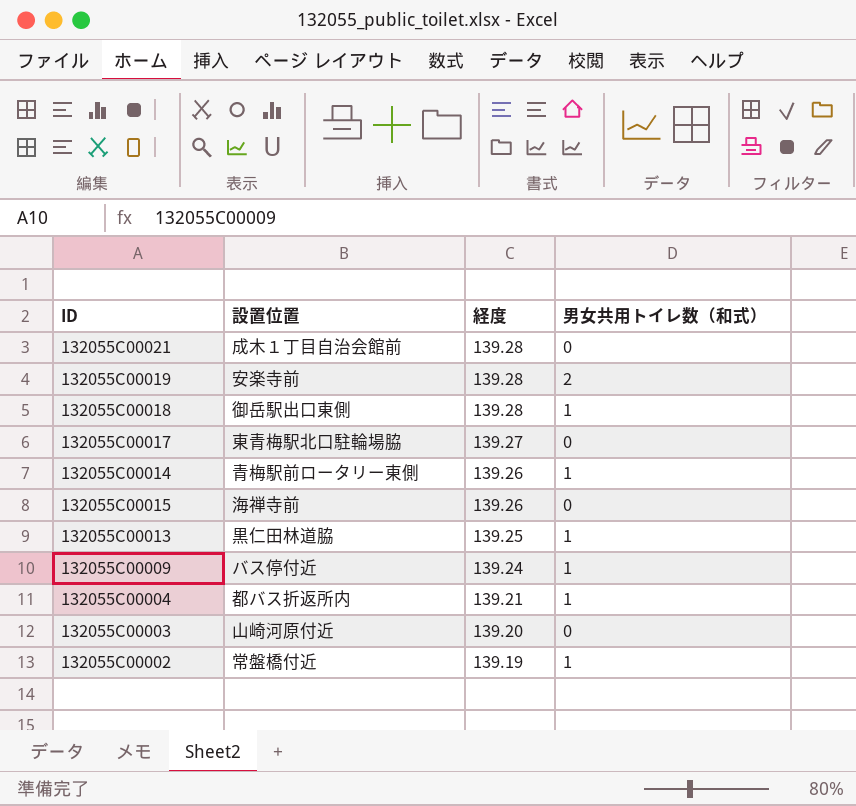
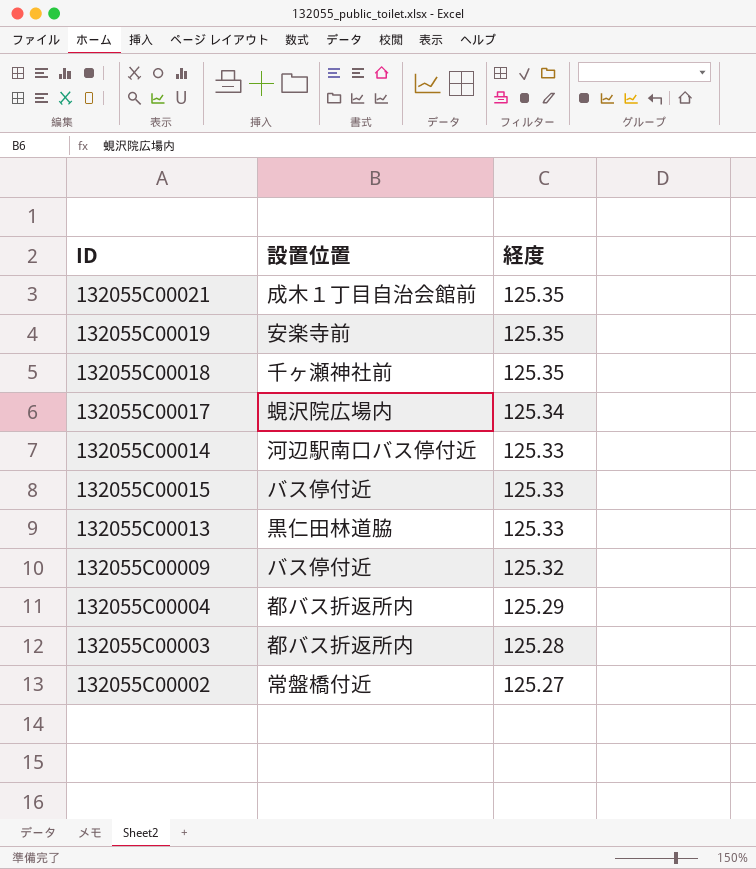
column 男女共用トイレ数（和式） | position: 4 -> none
132055C00021 | 経度: 139.28 -> 125.35
132055C00019 | 経度: 139.28 -> 125.35
132055C00018 | 設置位置: 御岳駅出口東側 -> 千ヶ瀬神社前
132055C00018 | 経度: 139.28 -> 125.35
132055C00017 | 設置位置: 東青梅駅北口駐輪場脇 -> 蜆沢院広場内
132055C00017 | 経度: 139.27 -> 125.34
132055C00014 | 設置位置: 青梅駅前ロータリー東側 -> 河辺駅南口バス停付近
132055C00014 | 経度: 139.26 -> 125.33
132055C00015 | 設置位置: 海禅寺前 -> バス停付近
132055C00015 | 経度: 139.26 -> 125.33
132055C00013 | 経度: 139.25 -> 125.33
132055C00009 | 経度: 139.24 -> 125.32
132055C00004 | 経度: 139.21 -> 125.29
132055C00003 | 設置位置: 山崎河原付近 -> 都バス折返所内
132055C00003 | 経度: 139.20 -> 125.28
132055C00002 | 経度: 139.19 -> 125.27

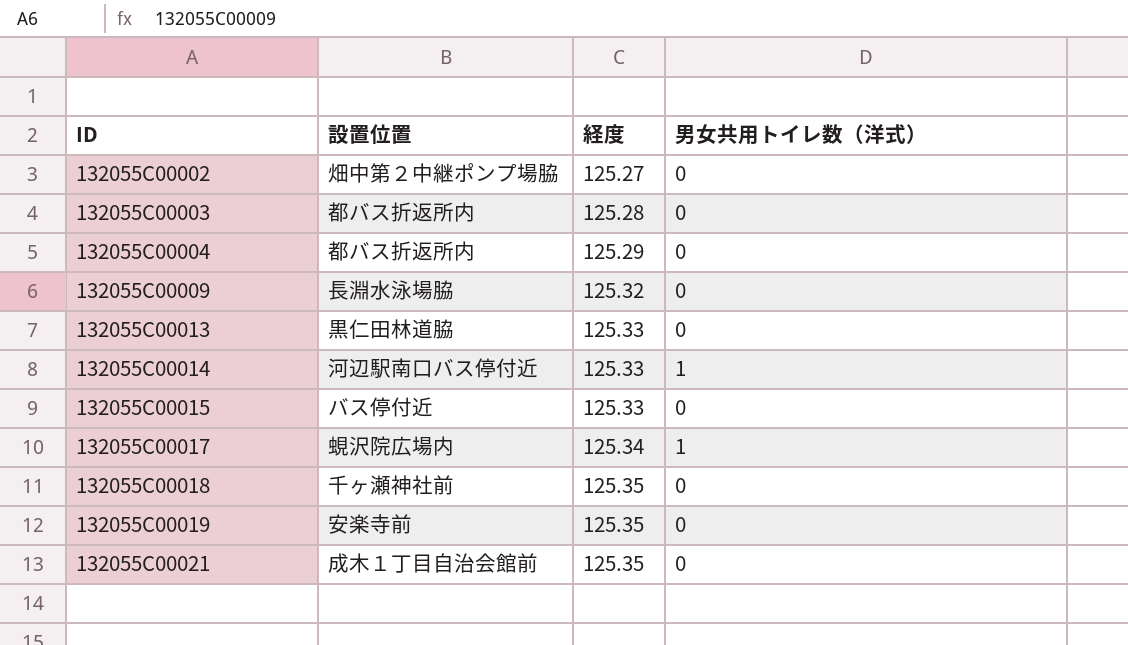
row order: 経度 descending -> ID ascending
column 男女共用トイレ数（洋式） | position: none -> 4
132055C00002 | 設置位置: 常盤橋付近 -> 畑中第２中継ポンプ場脇
132055C00009 | 設置位置: バス停付近 -> 長淵水泳場脇

